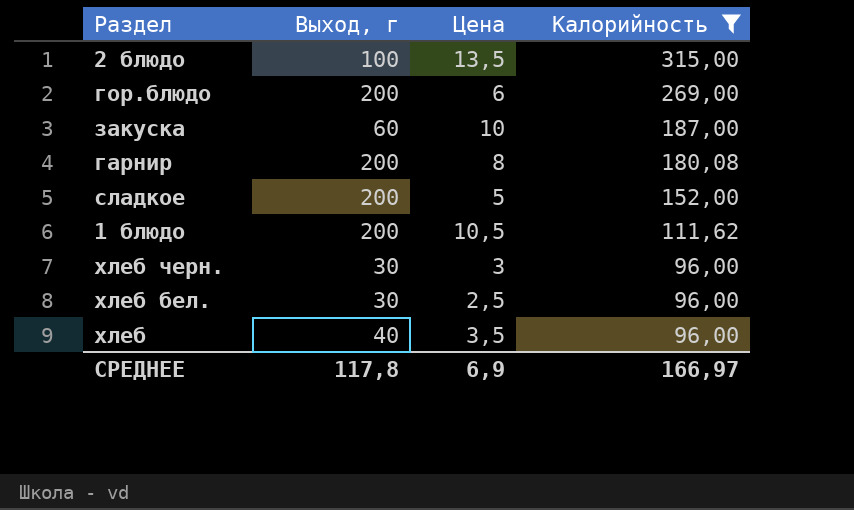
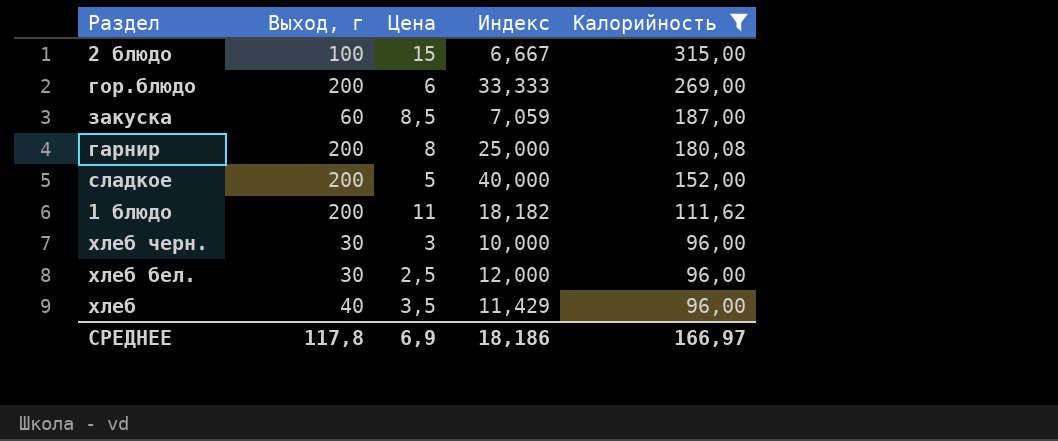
column Индекс | formula: none -> [Выход, г] / [Цена]
2 блюдо | Цена: 13,5 -> 15
закуска | Цена: 10 -> 8,5
1 блюдо | Цена: 10,5 -> 11

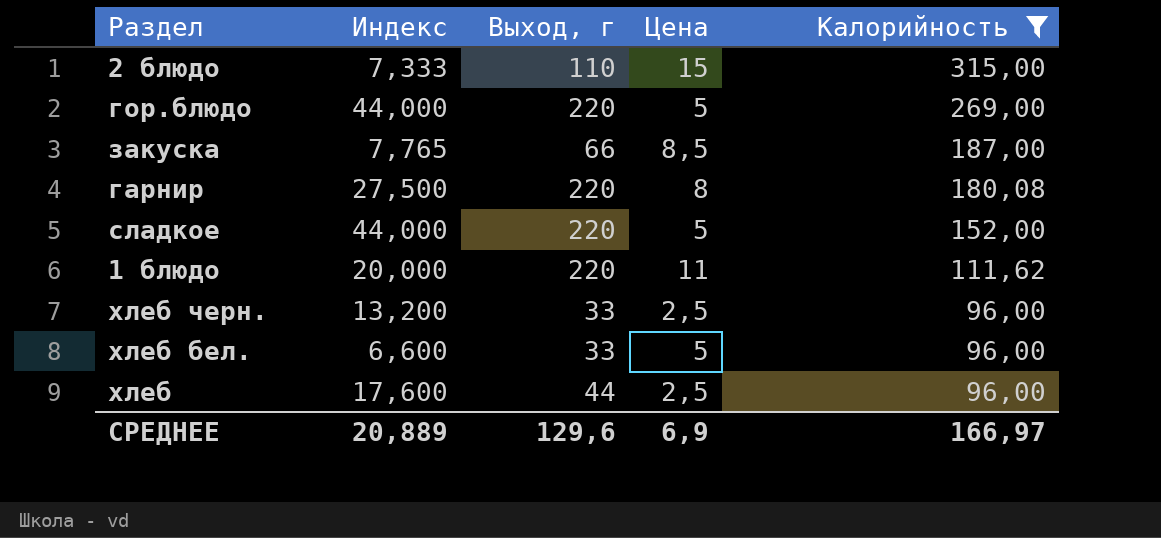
column Индекс | position: 4 -> 2
2 блюдо | Индекс: 6,667 -> 7,333
2 блюдо | Выход, г: 100 -> 110
гор.блюдо | Индекс: 33,333 -> 44,000
гор.блюдо | Выход, г: 200 -> 220
гор.блюдо | Цена: 6 -> 5
закуска | Индекс: 7,059 -> 7,765
закуска | Выход, г: 60 -> 66
гарнир | Индекс: 25,000 -> 27,500
гарнир | Выход, г: 200 -> 220
сладкое | Индекс: 40,000 -> 44,000
сладкое | Выход, г: 200 -> 220
1 блюдо | Индекс: 18,182 -> 20,000
1 блюдо | Выход, г: 200 -> 220
хлеб черн. | Индекс: 10,000 -> 13,200
хлеб черн. | Выход, г: 30 -> 33
хлеб черн. | Цена: 3 -> 2,5
хлеб бел. | Индекс: 12,000 -> 6,600
хлеб бел. | Выход, г: 30 -> 33
хлеб бел. | Цена: 2,5 -> 5
хлеб | Индекс: 11,429 -> 17,600
хлеб | Выход, г: 40 -> 44
хлеб | Цена: 3,5 -> 2,5
СРЕДНЕЕ | Индекс: 18,186 -> 20,889
СРЕДНЕЕ | Выход, г: 117,8 -> 129,6

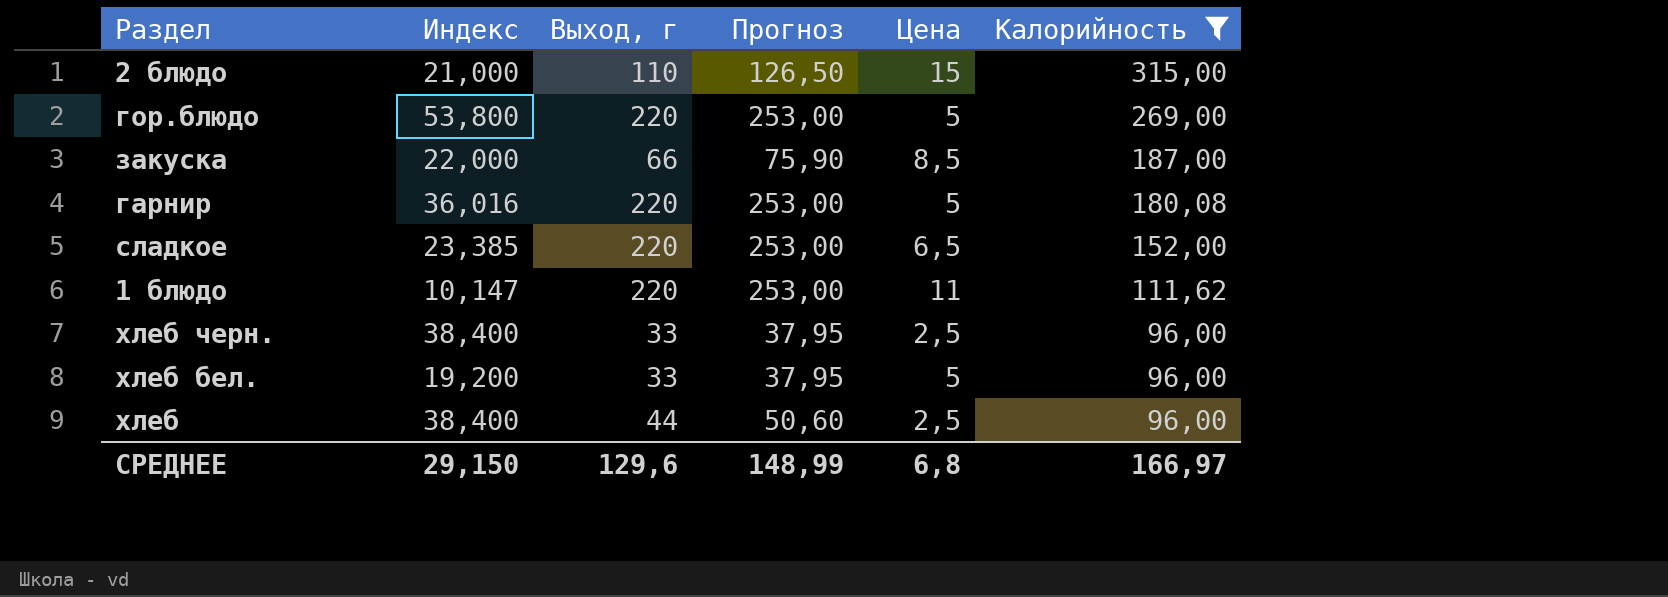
column Индекс | formula: [Выход, г] / [Цена] -> [Калорийность] / [Цена]
column Прогноз | formula: none -> [Выход, г] * 1,15
гарнир | Цена: 8 -> 5
сладкое | Цена: 5 -> 6,5
СРЕДНЕЕ | Индекс: 20,889 -> 29,150
СРЕДНЕЕ | Цена: 6,9 -> 6,8

